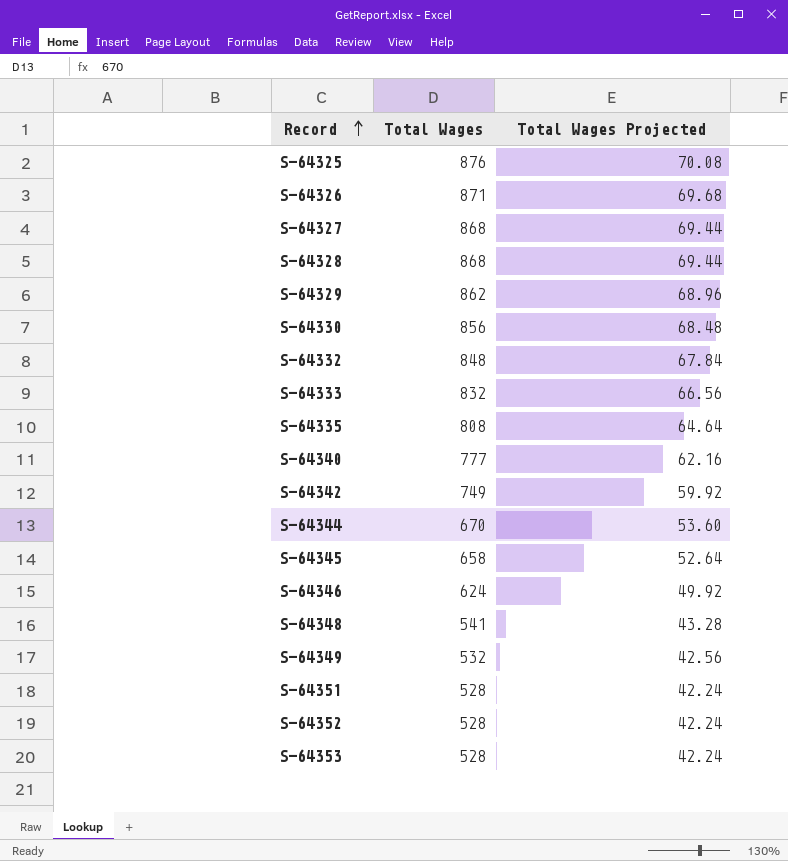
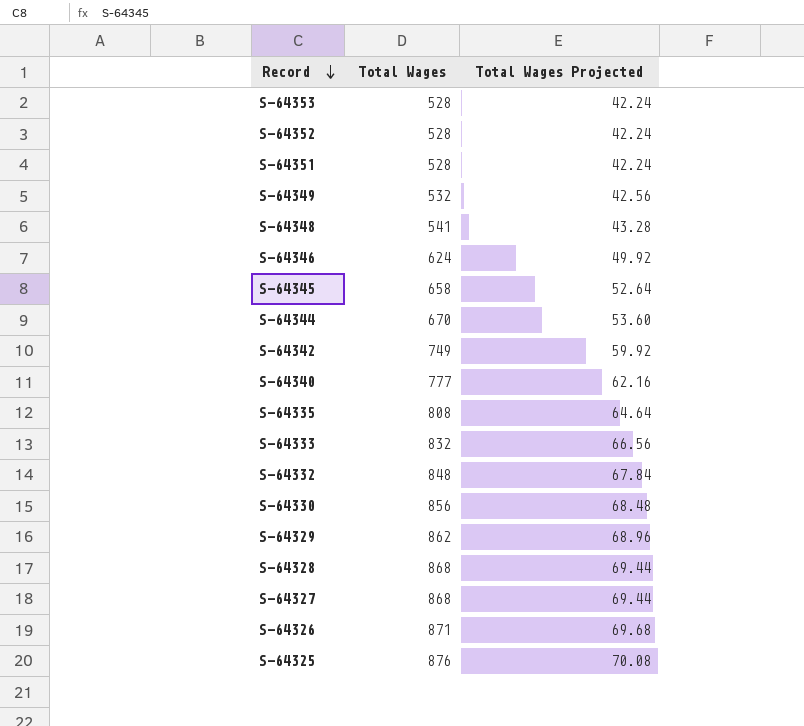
row order: Record ascending -> Record descending

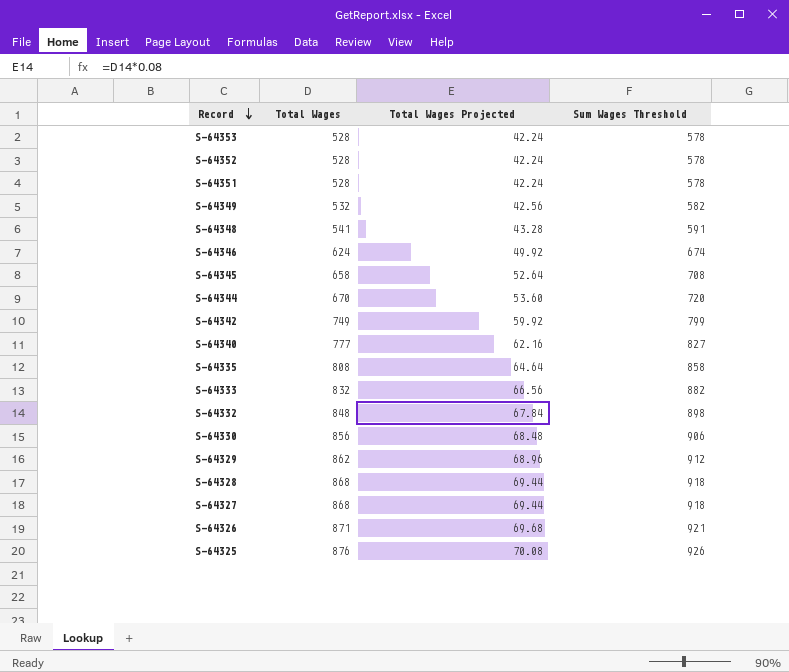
column Sum Wages Threshold | formula: none -> [Total Wages] + 50

